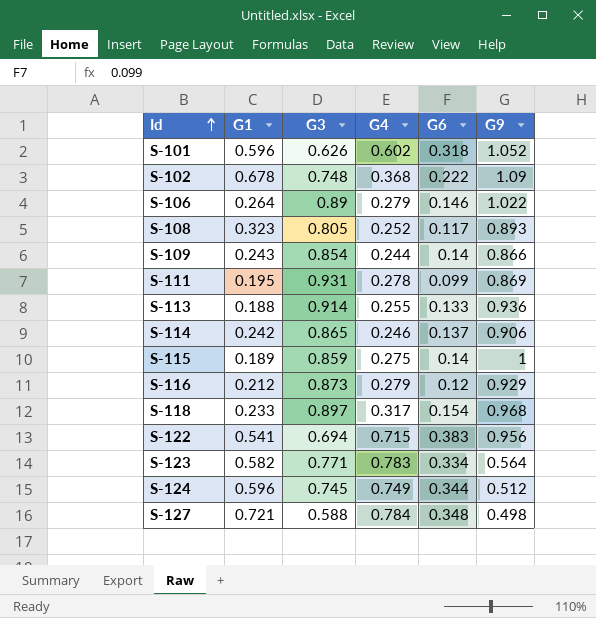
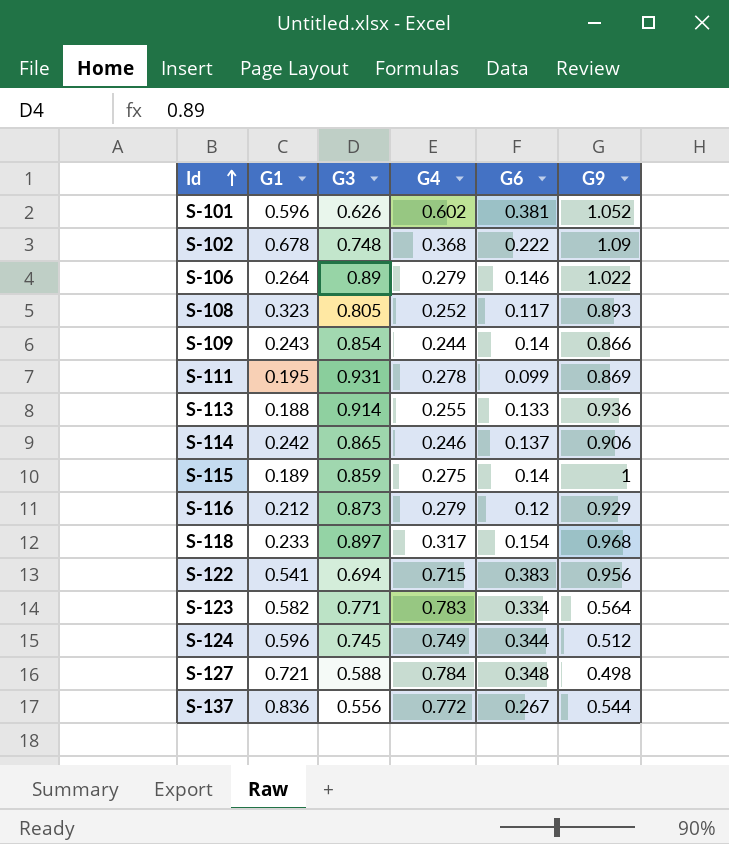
S-101 | G6: 0.318 -> 0.381
row S-137: none -> 0.836 | 0.556 | 0.772 | 0.267 | 0.544

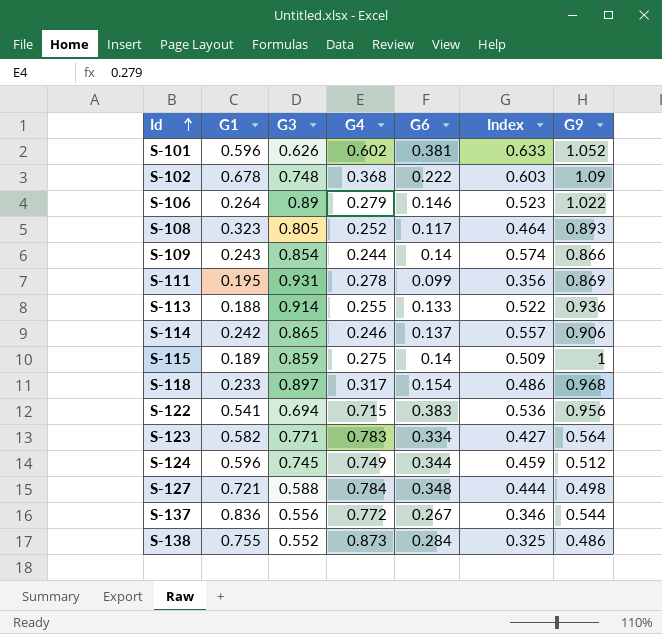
column Index | formula: none -> [G6] / [G4]
row S-116: 0.212 | 0.873 | 0.279 | 0.12 | 0.929 -> none
row S-138: none -> 0.755 | 0.552 | 0.873 | 0.284 | 0.325 | 0.486

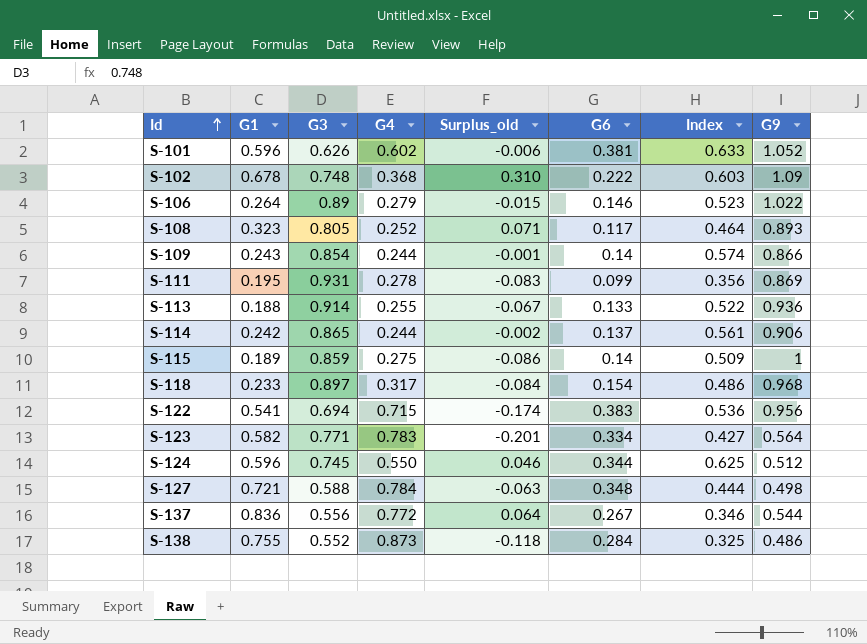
column Surplus_old | formula: none -> [G1] - [G4]
S-114 | G4: 0.246 -> 0.244
S-114 | Index: 0.557 -> 0.561
S-124 | G4: 0.749 -> 0.550
S-124 | Index: 0.459 -> 0.625

